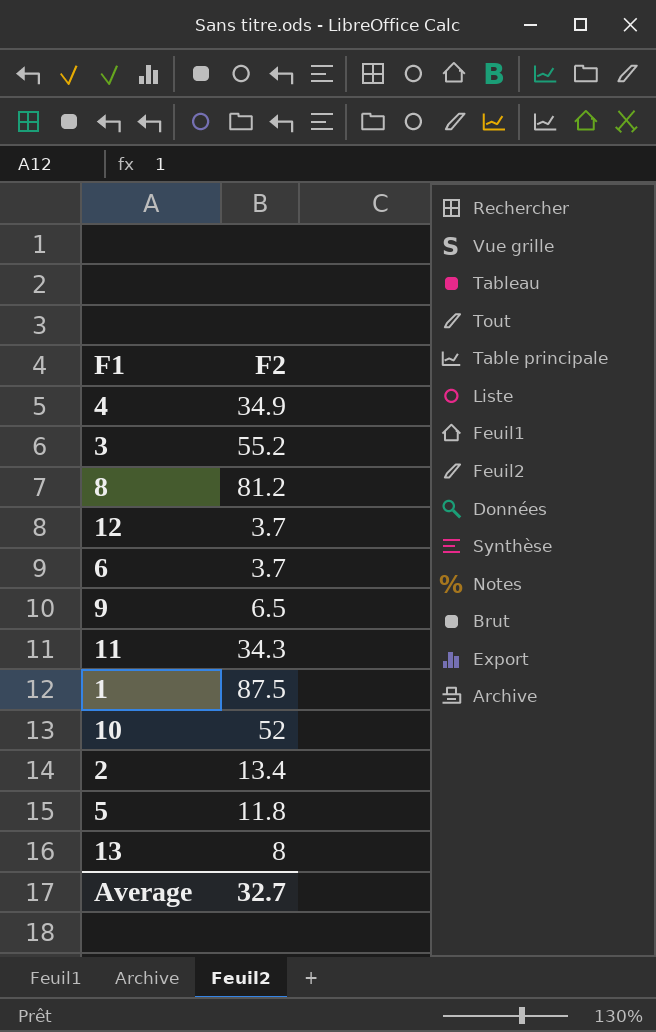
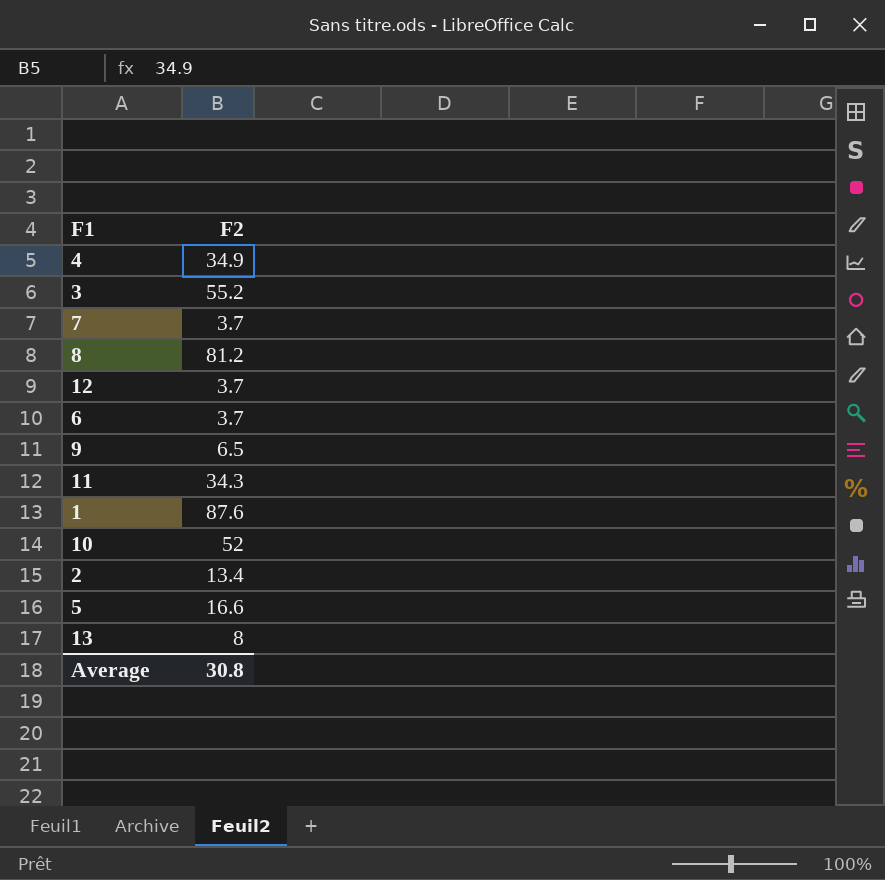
row 7: none -> 3.7
1 | F2: 87.5 -> 87.6
5 | F2: 11.8 -> 16.6
Average | F2: 32.7 -> 30.8

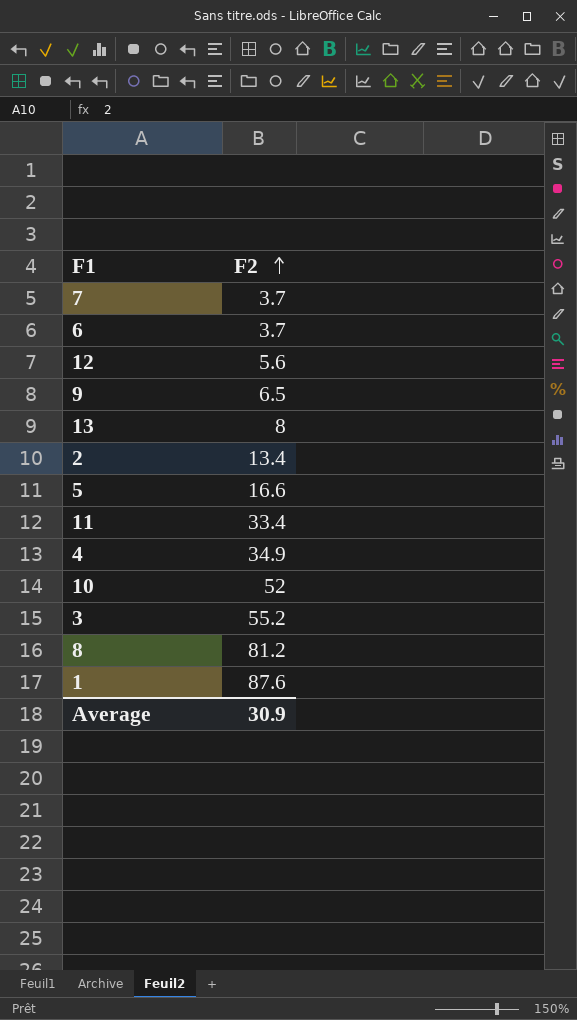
row order: none -> F2 ascending
12 | F2: 3.7 -> 5.6
11 | F2: 34.3 -> 33.4
Average | F2: 30.8 -> 30.9

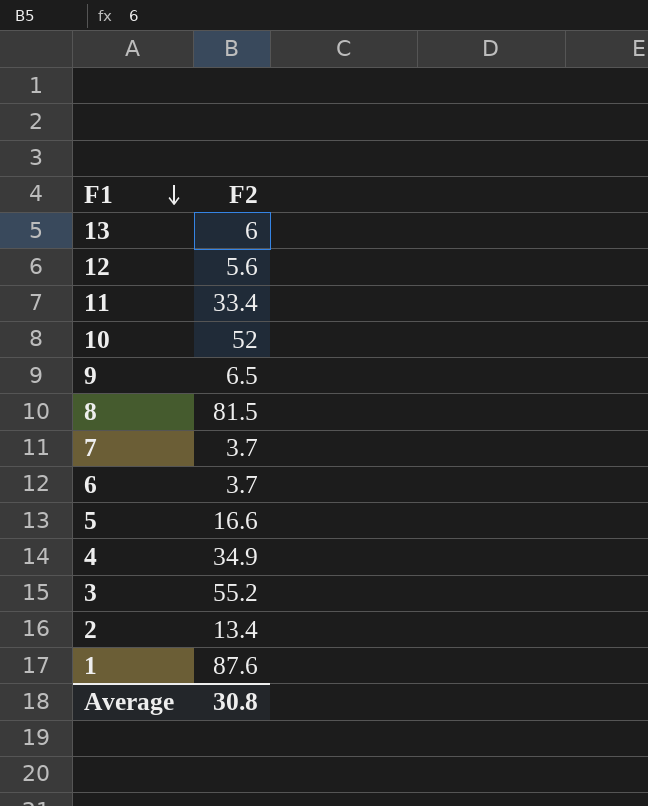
row order: F2 ascending -> F1 descending
13 | F2: 8 -> 6
8 | F2: 81.2 -> 81.5
Average | F2: 30.9 -> 30.8

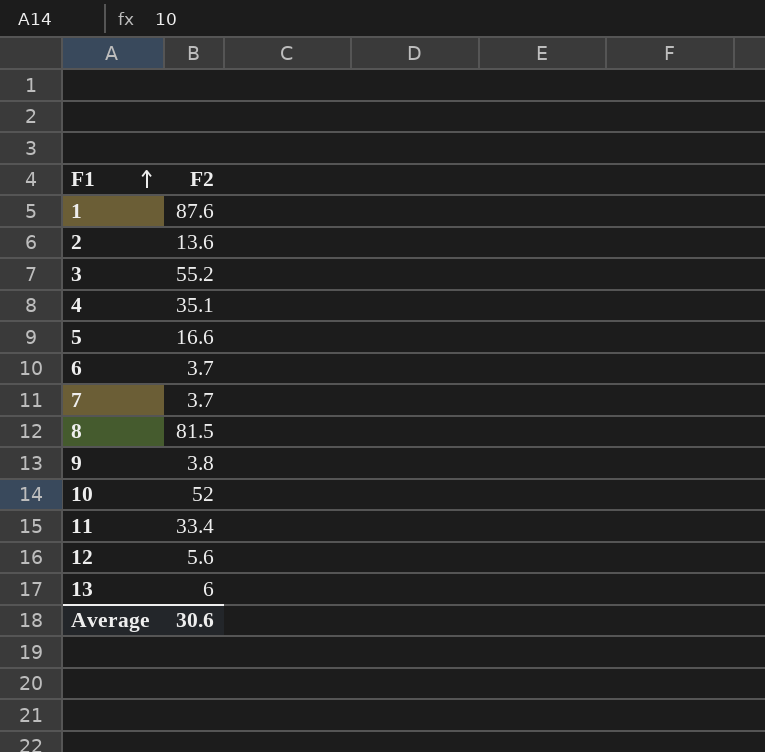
row order: F1 descending -> F1 ascending
2 | F2: 13.4 -> 13.6
4 | F2: 34.9 -> 35.1
9 | F2: 6.5 -> 3.8
Average | F2: 30.8 -> 30.6

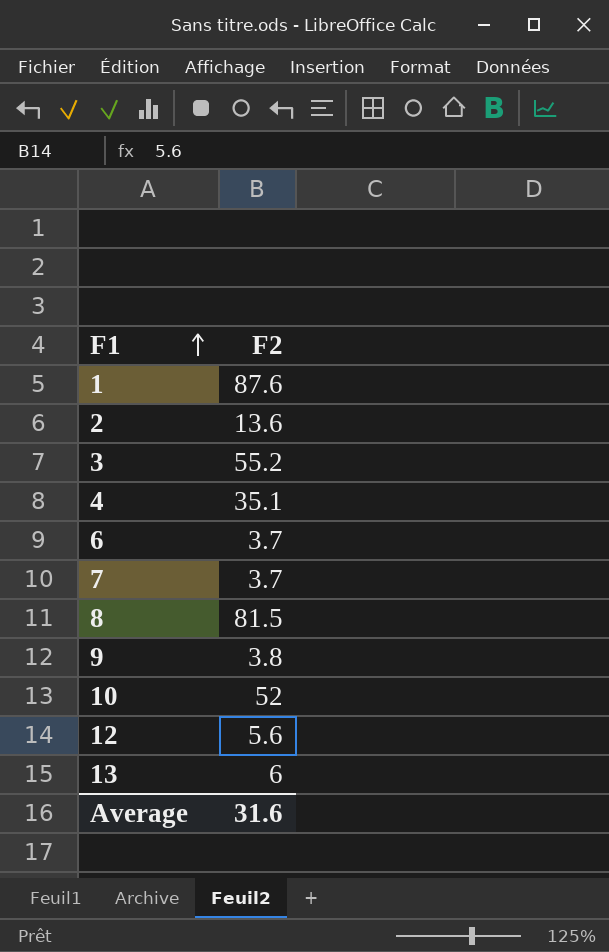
row 5: 16.6 -> none
row 11: 33.4 -> none
Average | F2: 30.6 -> 31.6

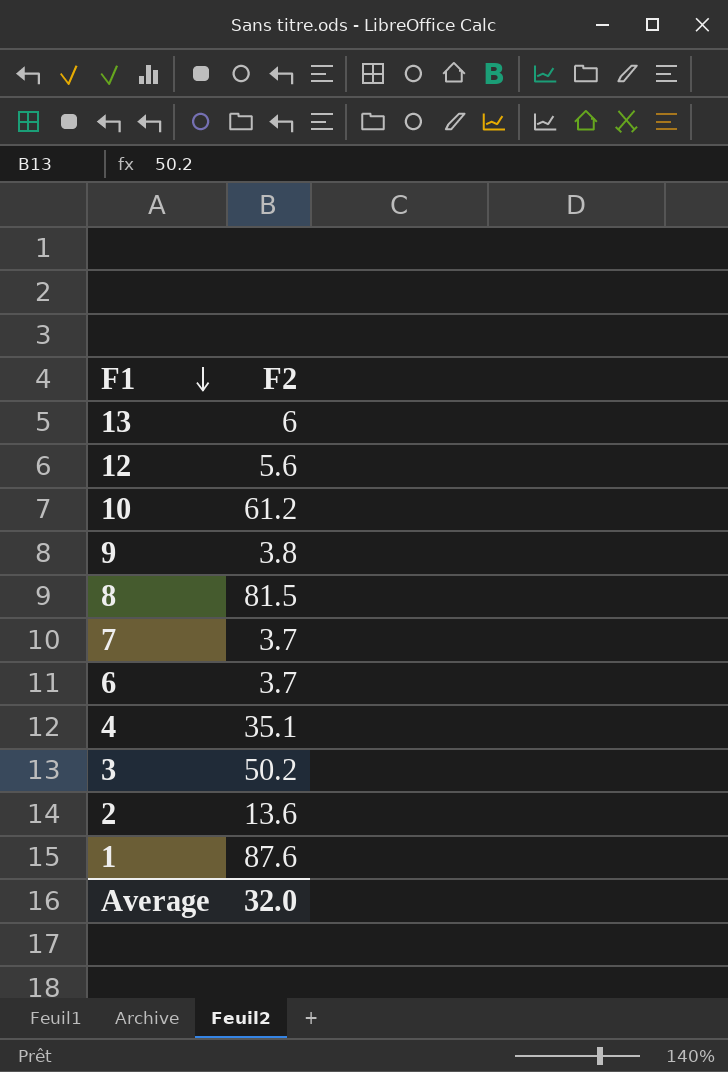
row order: F1 ascending -> F1 descending
10 | F2: 52 -> 61.2
3 | F2: 55.2 -> 50.2
Average | F2: 31.6 -> 32.0

